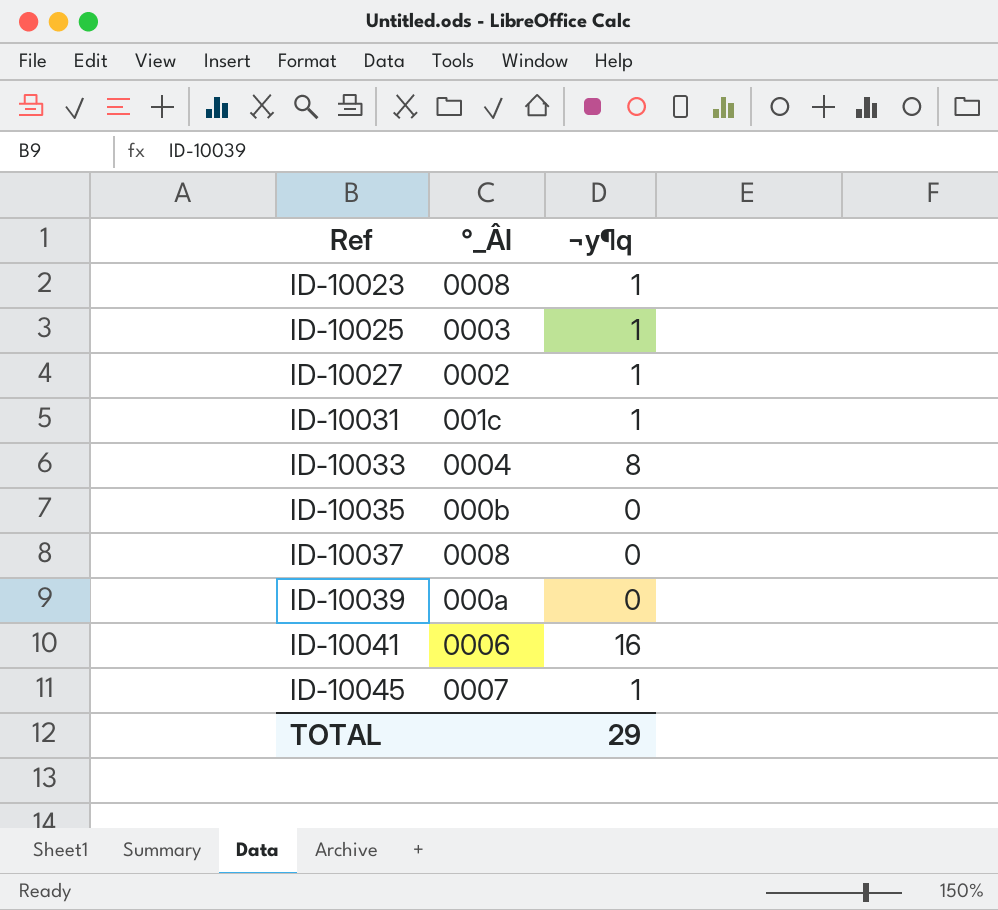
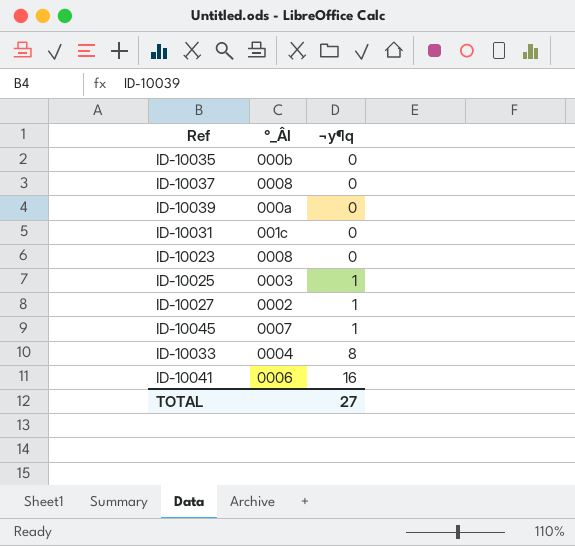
row order: Ref ascending -> ¬y¶q ascending
ID-10031 | ¬y¶q: 1 -> 0
ID-10023 | ¬y¶q: 1 -> 0
TOTAL | ¬y¶q: 29 -> 27

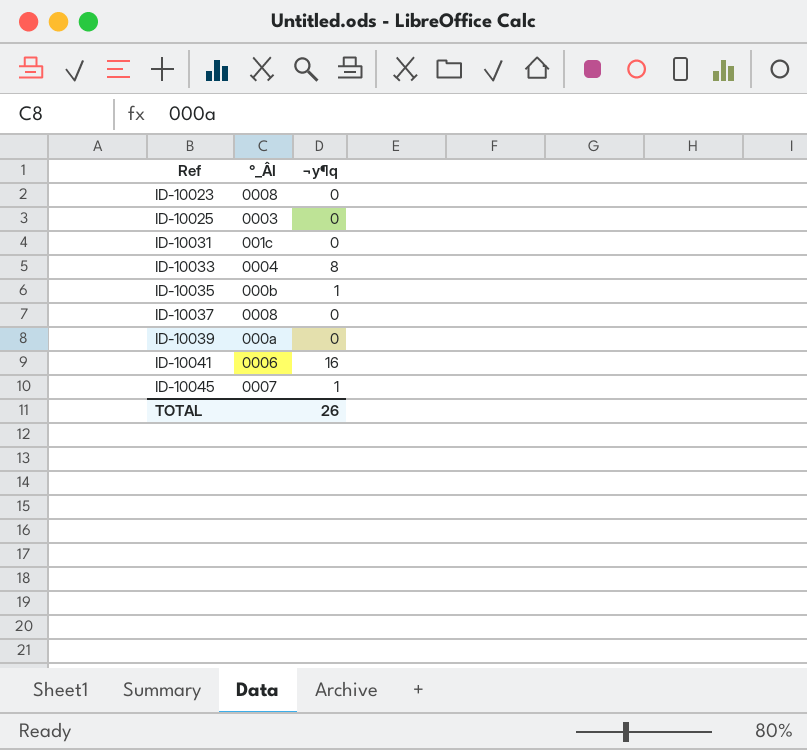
row order: ¬y¶q ascending -> Ref ascending
row ID-10027: 0002 | 1 -> none
ID-10025 | ¬y¶q: 1 -> 0
ID-10035 | ¬y¶q: 0 -> 1
TOTAL | ¬y¶q: 27 -> 26

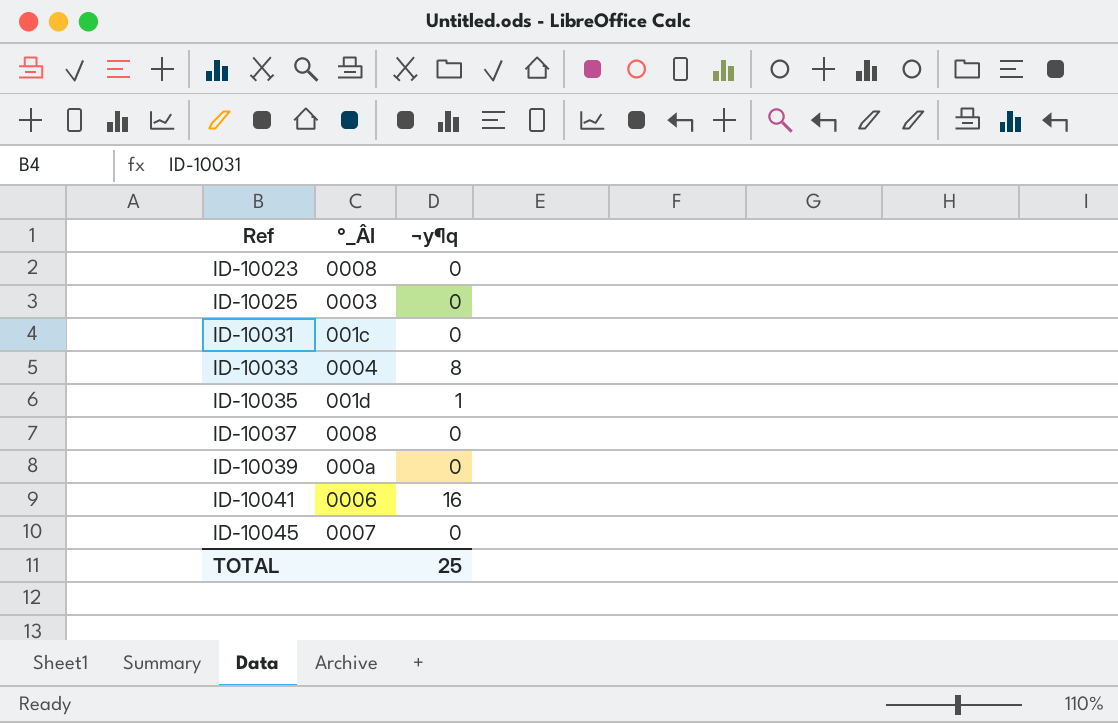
ID-10035 | °_ÂI: 000b -> 001d
ID-10045 | ¬y¶q: 1 -> 0
TOTAL | ¬y¶q: 26 -> 25

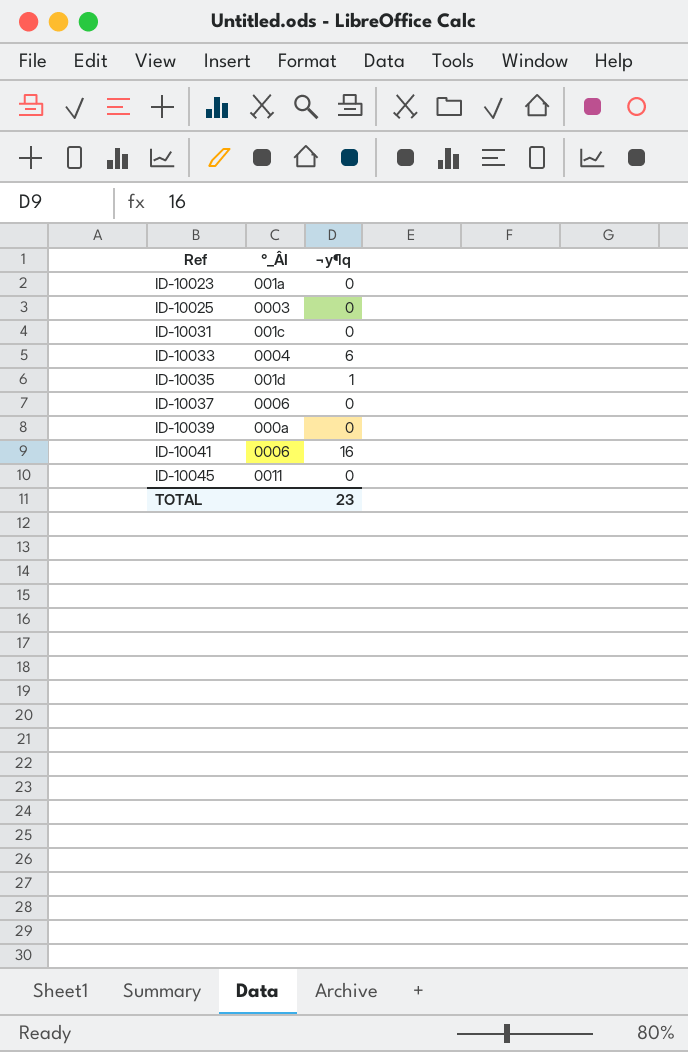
ID-10023 | °_ÂI: 0008 -> 001a
ID-10033 | ¬y¶q: 8 -> 6
ID-10037 | °_ÂI: 0008 -> 0006
ID-10045 | °_ÂI: 0007 -> 0011
TOTAL | ¬y¶q: 25 -> 23

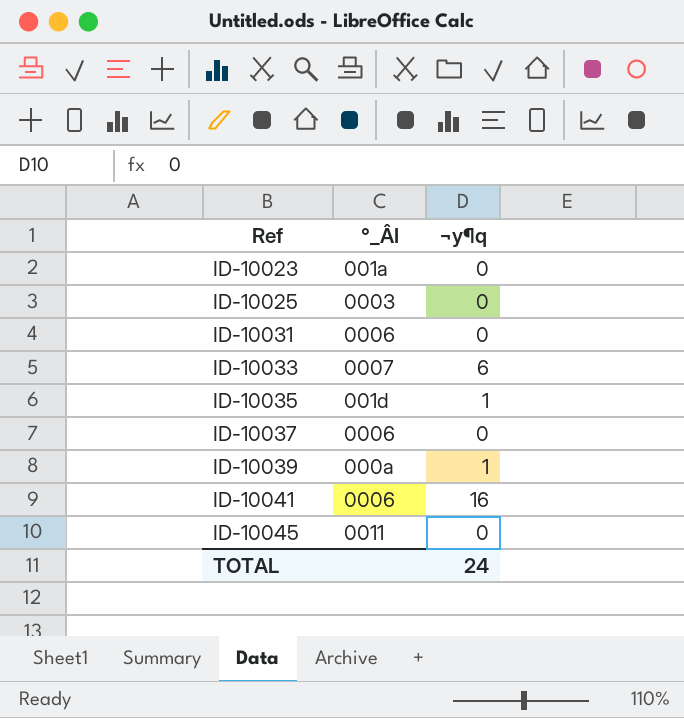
ID-10031 | °_ÂI: 001c -> 0006
ID-10033 | °_ÂI: 0004 -> 0007
ID-10039 | ¬y¶q: 0 -> 1
TOTAL | ¬y¶q: 23 -> 24

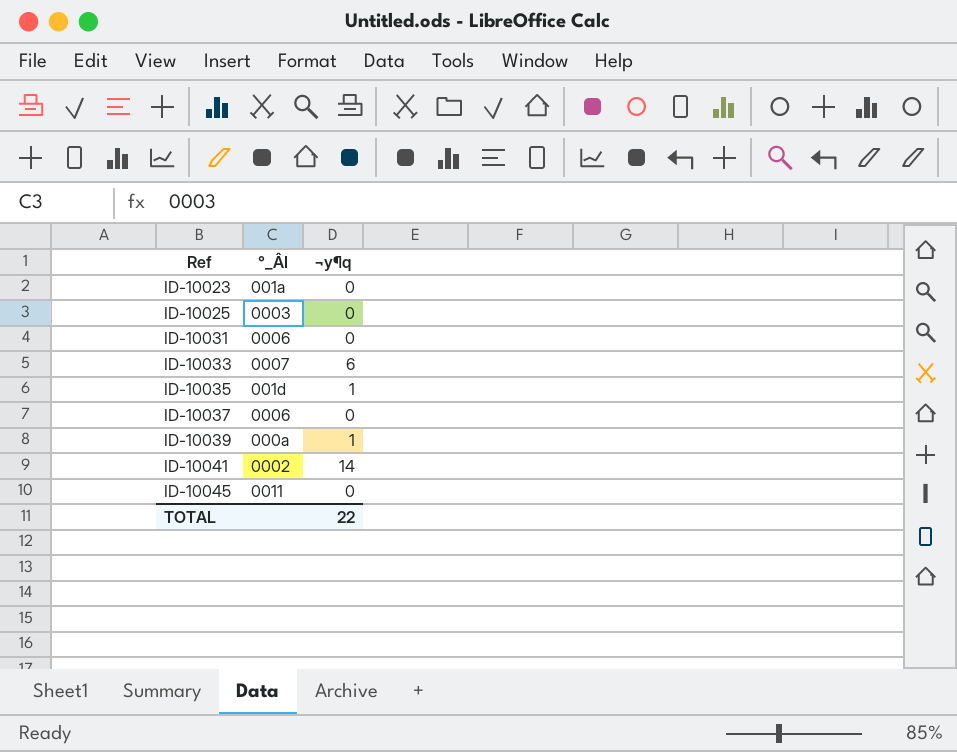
ID-10041 | °_ÂI: 0006 -> 0002
ID-10041 | ¬y¶q: 16 -> 14
TOTAL | ¬y¶q: 24 -> 22

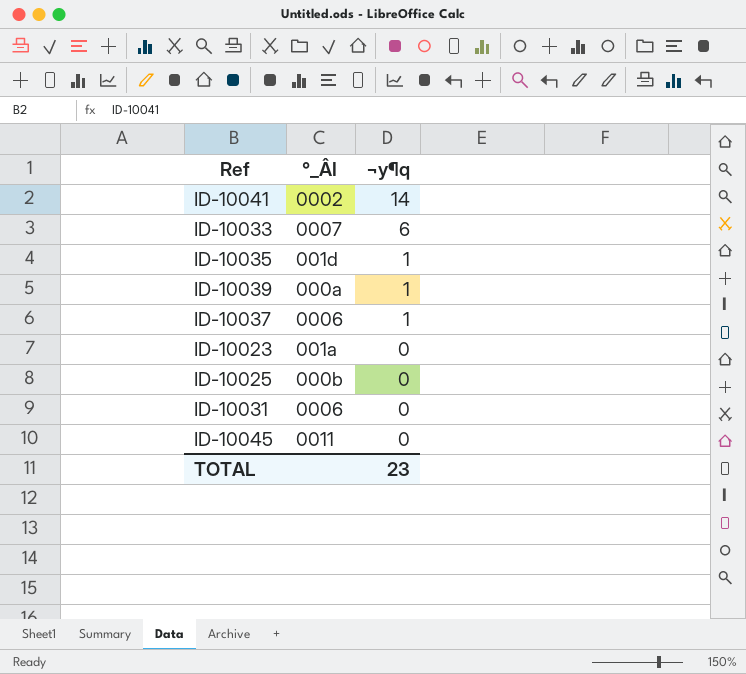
row order: Ref ascending -> ¬y¶q descending
ID-10037 | ¬y¶q: 0 -> 1
ID-10025 | °_ÂI: 0003 -> 000b
TOTAL | ¬y¶q: 22 -> 23

